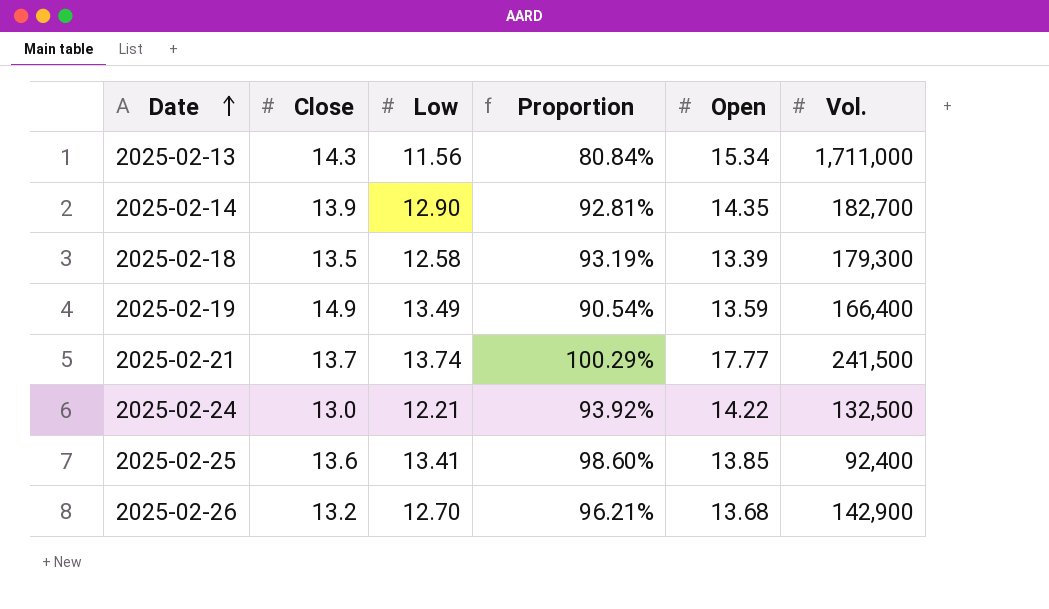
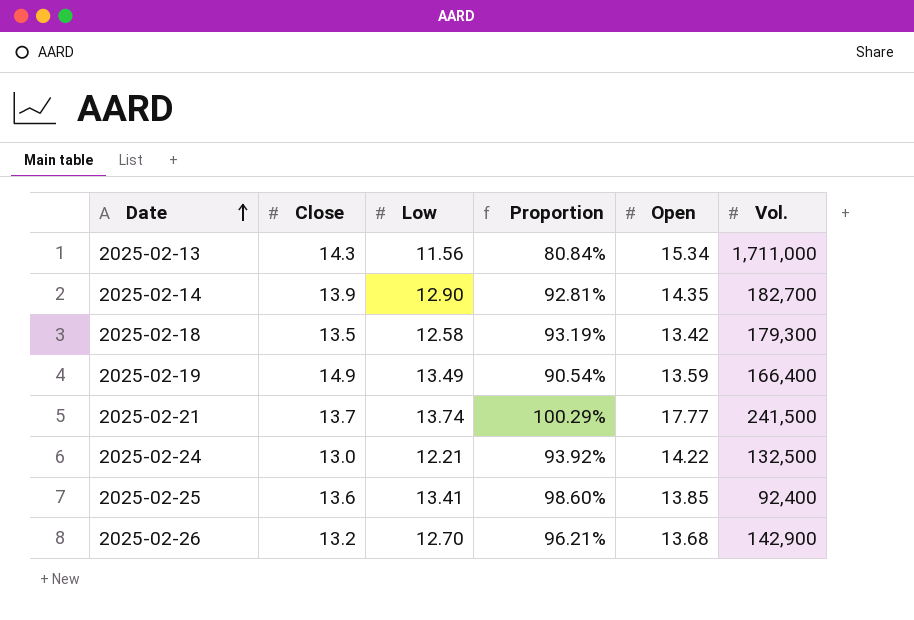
2025-02-18 | Open: 13.39 -> 13.42

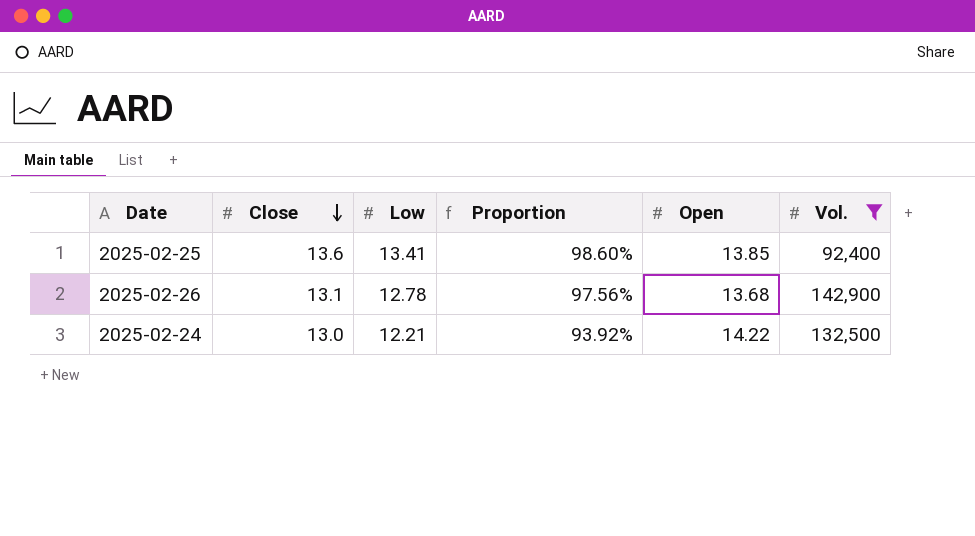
filter: none -> Vol. <= 142,900
row order: Date ascending -> Close descending
2025-02-26 | Close: 13.2 -> 13.1
2025-02-26 | Low: 12.70 -> 12.78
2025-02-26 | Proportion: 96.21% -> 97.56%

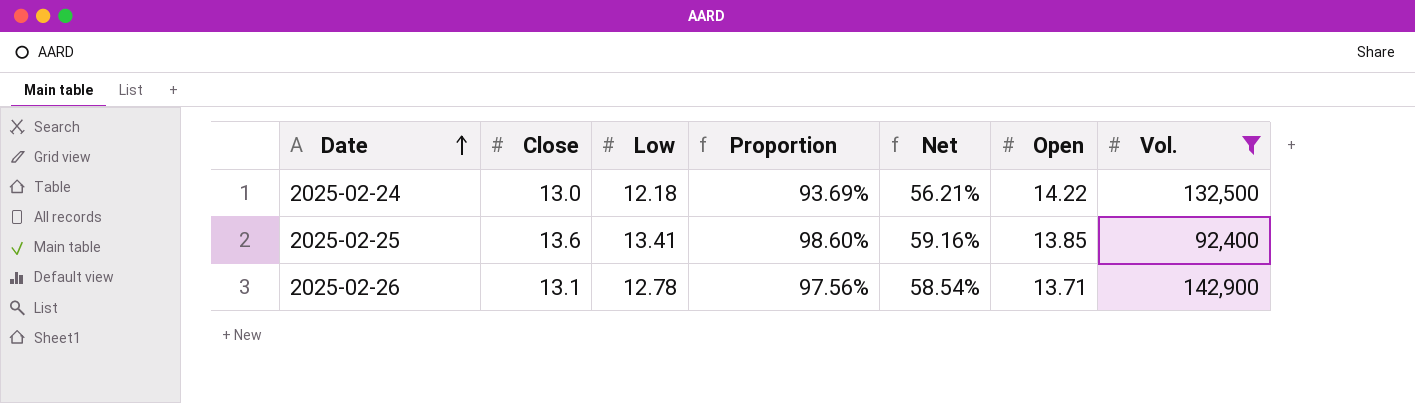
row order: Close descending -> Date ascending
column Net | formula: none -> [Proportion] * 0.6
2025-02-24 | Low: 12.21 -> 12.18
2025-02-24 | Proportion: 93.92% -> 93.69%
2025-02-26 | Open: 13.68 -> 13.71

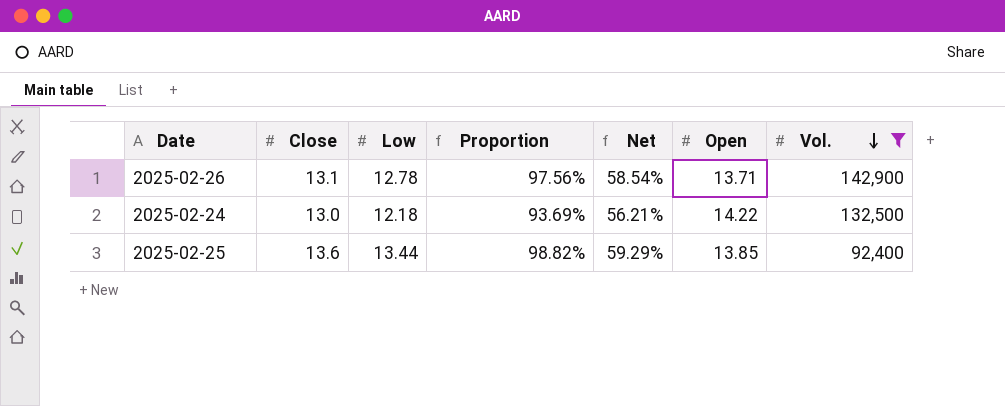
row order: Date ascending -> Vol. descending
2025-02-25 | Low: 13.41 -> 13.44
2025-02-25 | Proportion: 98.60% -> 98.82%
2025-02-25 | Net: 59.16% -> 59.29%

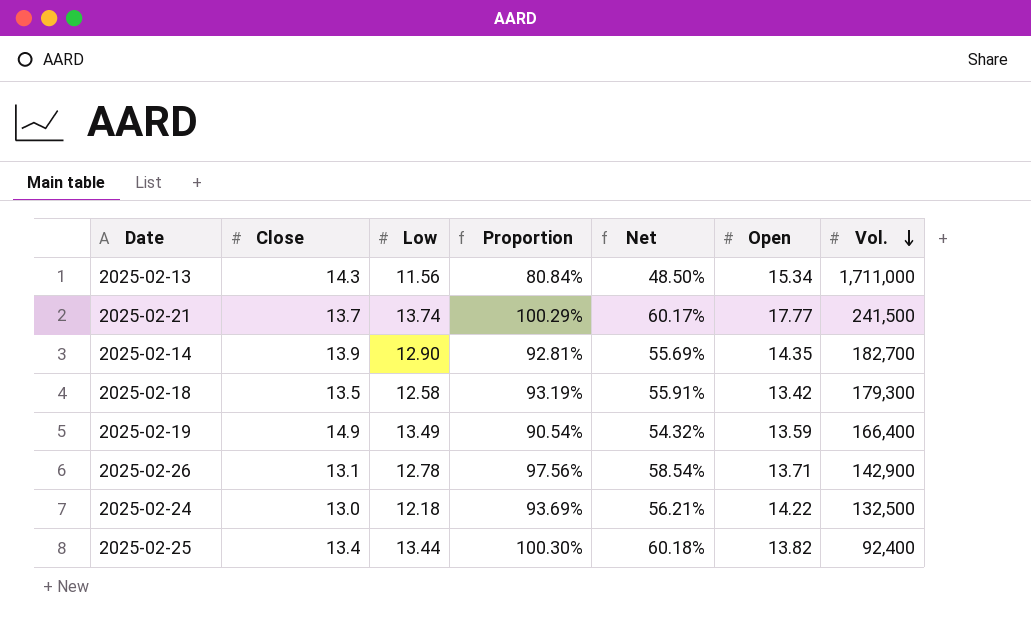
filter: Vol. <= 142,900 -> none
2025-02-25 | Close: 13.6 -> 13.4
2025-02-25 | Proportion: 98.82% -> 100.30%
2025-02-25 | Net: 59.29% -> 60.18%
2025-02-25 | Open: 13.85 -> 13.82

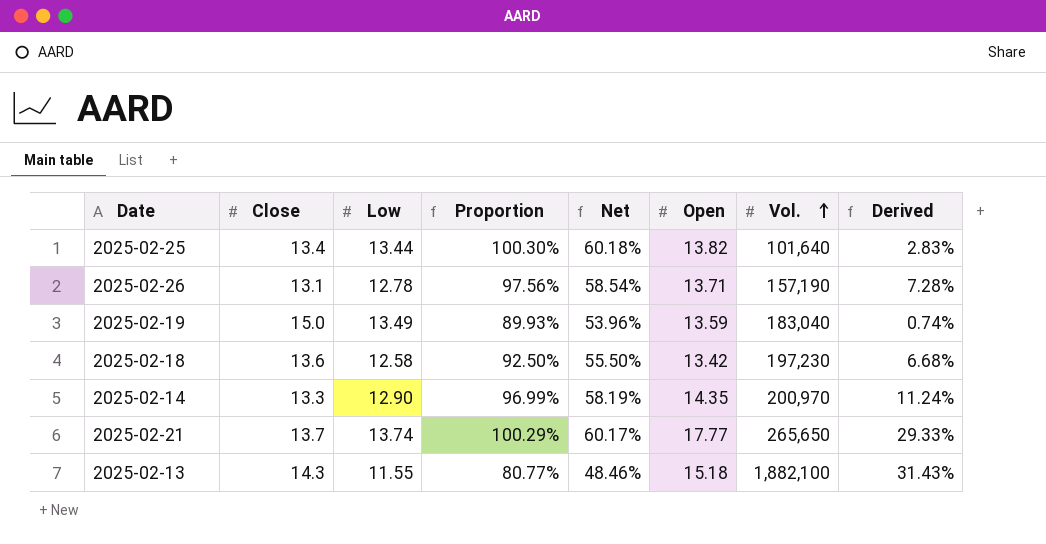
row order: Vol. descending -> Vol. ascending
column Derived | formula: none -> ([Open] - [Low]) / [Low]
row 2025-02-24: 13.0 | 12.18 | 93.69% | 56.21% | 14.22 | 132,500 -> none
2025-02-25 | Vol.: 92,400 -> 101,640
2025-02-26 | Vol.: 142,900 -> 157,190
2025-02-19 | Close: 14.9 -> 15.0
2025-02-19 | Proportion: 90.54% -> 89.93%
2025-02-19 | Net: 54.32% -> 53.96%
2025-02-19 | Vol.: 166,400 -> 183,040
2025-02-18 | Close: 13.5 -> 13.6
2025-02-18 | Proportion: 93.19% -> 92.50%
2025-02-18 | Net: 55.91% -> 55.50%
2025-02-18 | Vol.: 179,300 -> 197,230
2025-02-14 | Close: 13.9 -> 13.3
2025-02-14 | Proportion: 92.81% -> 96.99%
2025-02-14 | Net: 55.69% -> 58.19%
2025-02-14 | Vol.: 182,700 -> 200,970
2025-02-21 | Vol.: 241,500 -> 265,650
2025-02-13 | Low: 11.56 -> 11.55
2025-02-13 | Proportion: 80.84% -> 80.77%
2025-02-13 | Net: 48.50% -> 48.46%
2025-02-13 | Open: 15.34 -> 15.18
2025-02-13 | Vol.: 1,711,000 -> 1,882,100

